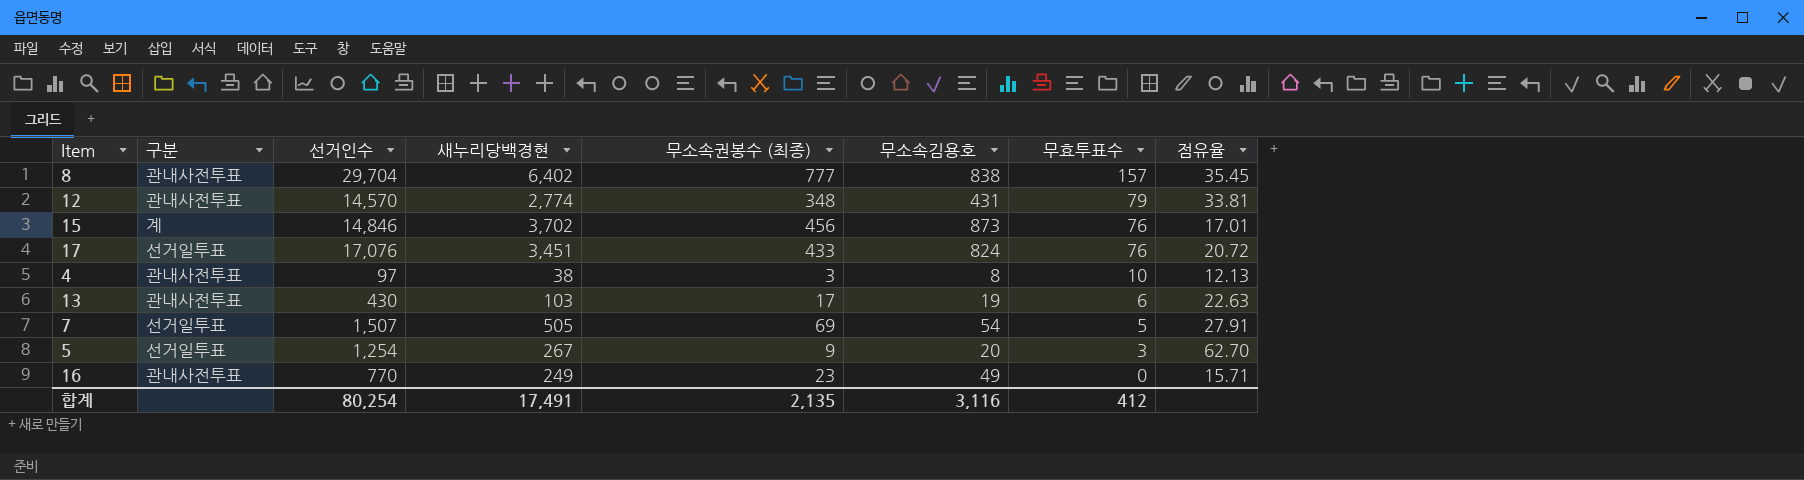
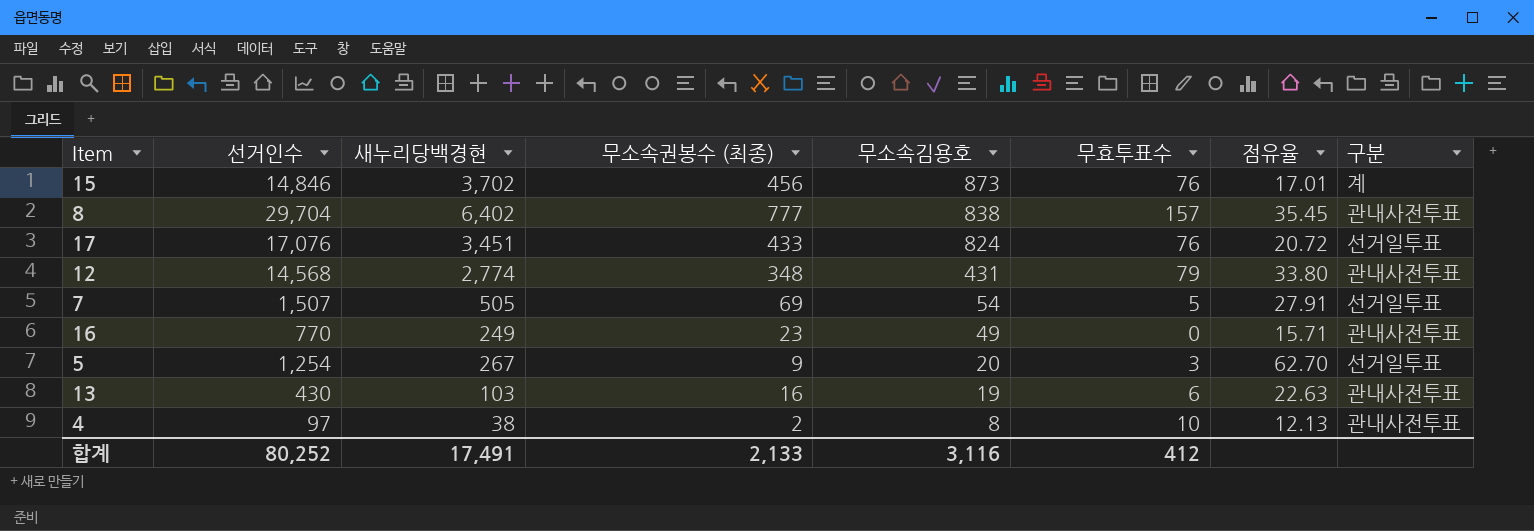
row order: 무효투표수 descending -> 무소속김용호 descending
column 구분 | position: 2 -> 8
12 | 선거인수: 14,570 -> 14,568
12 | 점유율: 33.81 -> 33.80
13 | 무소속권봉수 (최종): 17 -> 16
4 | 무소속권봉수 (최종): 3 -> 2
합계 | 선거인수: 80,254 -> 80,252
합계 | 무소속권봉수 (최종): 2,135 -> 2,133

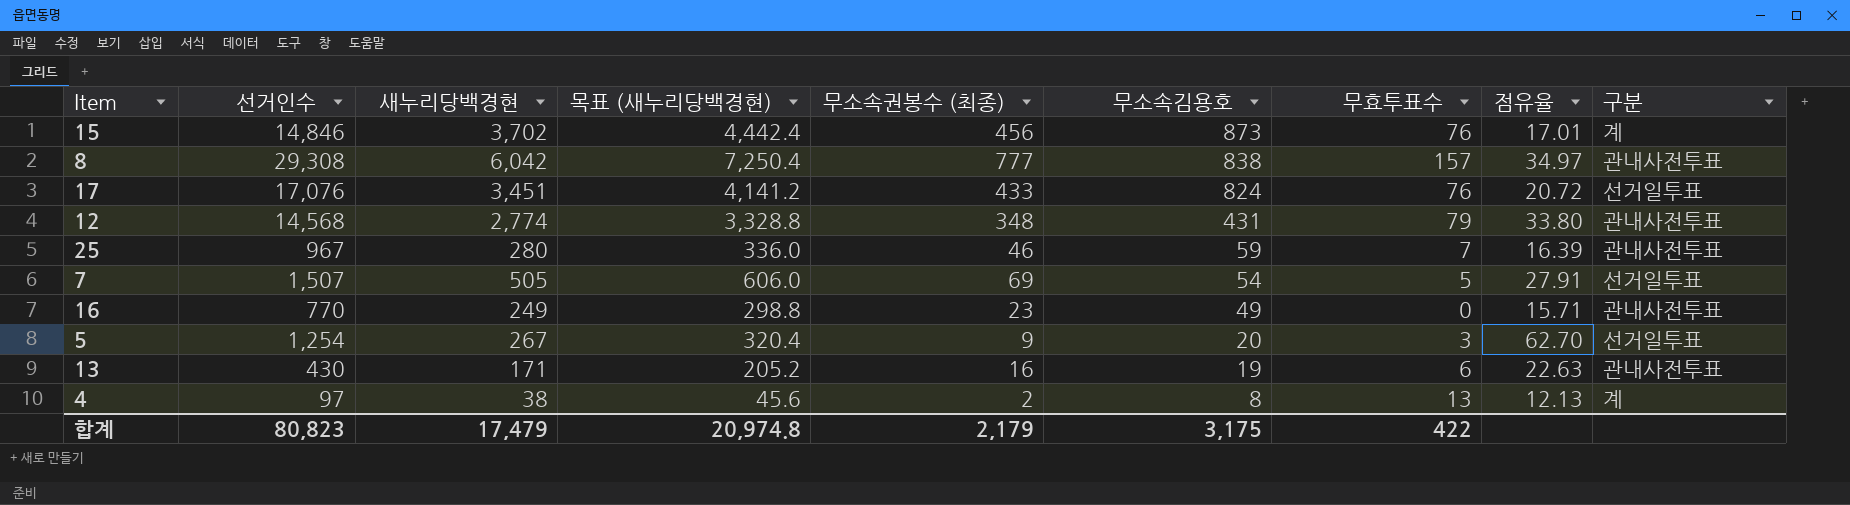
column 목표 (새누리당백경현) | formula: none -> [새누리당백경현] * 1.2
8 | 선거인수: 29,704 -> 29,308
8 | 새누리당백경현: 6,402 -> 6,042
8 | 점유율: 35.45 -> 34.97
row 25: none -> 967 | 280 | 336.0 | 46 | 59 | 7 | 16.39 | 관내사전투표
13 | 새누리당백경현: 103 -> 171
4 | 무효투표수: 10 -> 13
4 | 구분: 관내사전투표 -> 계
합계 | 선거인수: 80,252 -> 80,823
합계 | 새누리당백경현: 17,491 -> 17,479
합계 | 무소속권봉수 (최종): 2,133 -> 2,179
합계 | 무소속김용호: 3,116 -> 3,175
합계 | 무효투표수: 412 -> 422

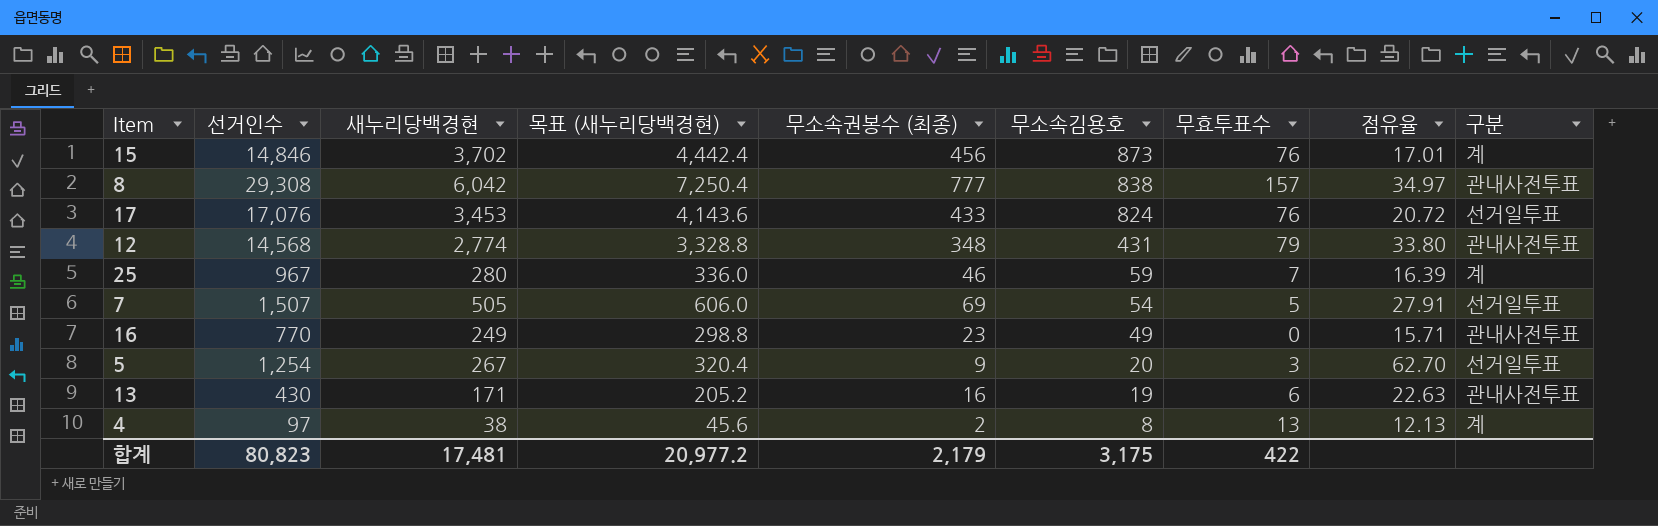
17 | 새누리당백경현: 3,451 -> 3,453
17 | 목표 (새누리당백경현): 4,141.2 -> 4,143.6
25 | 구분: 관내사전투표 -> 계
합계 | 새누리당백경현: 17,479 -> 17,481
합계 | 목표 (새누리당백경현): 20,974.8 -> 20,977.2

